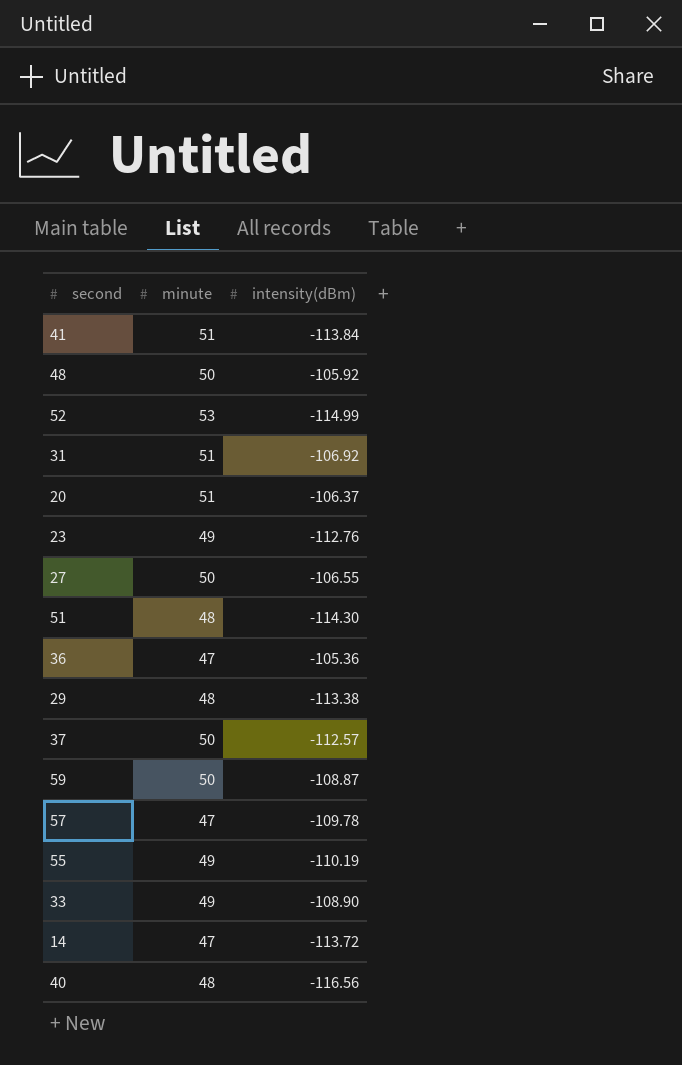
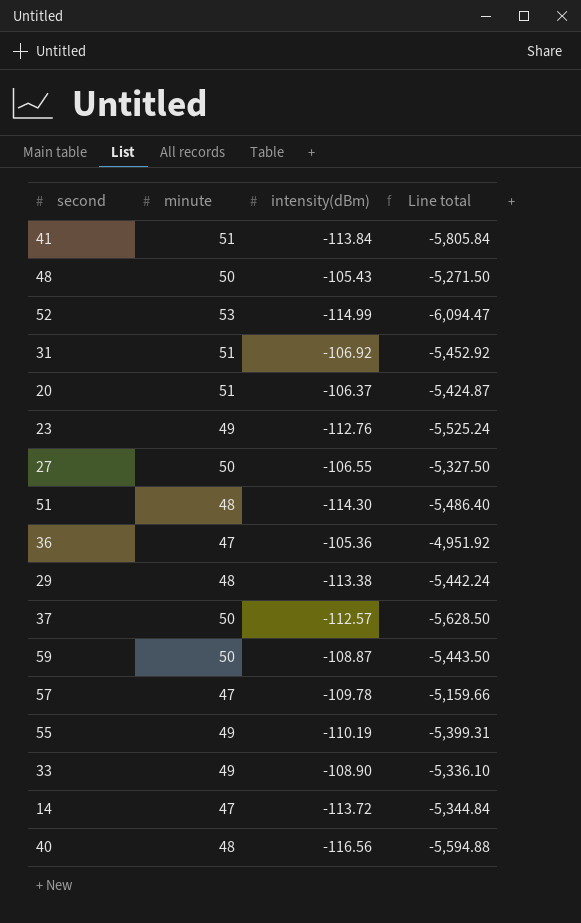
column Line total | formula: none -> [minute] * [intensity(dBm)]
48 | intensity(dBm): -105.92 -> -105.43

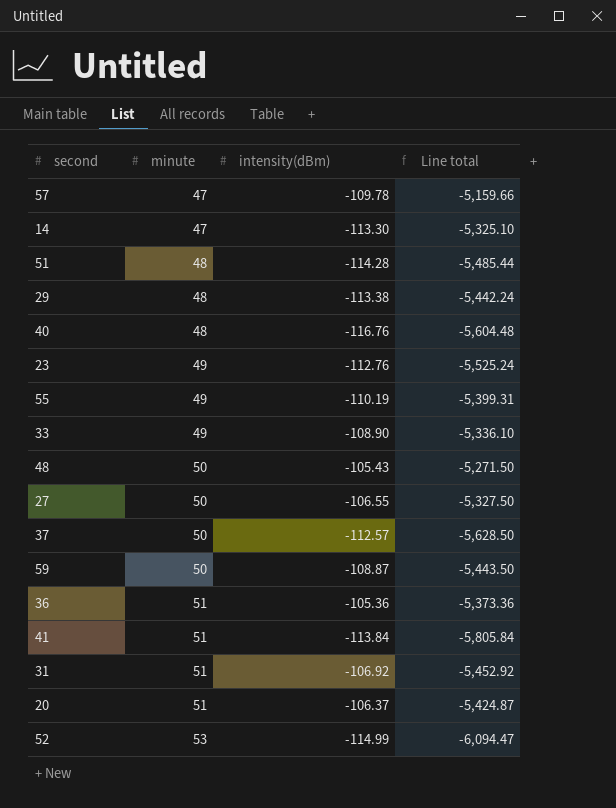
row order: none -> minute ascending
14 | intensity(dBm): -113.72 -> -113.30
14 | Line total: -5,344.84 -> -5,325.10
51 | intensity(dBm): -114.30 -> -114.28
51 | Line total: -5,486.40 -> -5,485.44
40 | intensity(dBm): -116.56 -> -116.76
40 | Line total: -5,594.88 -> -5,604.48
36 | minute: 47 -> 51
36 | Line total: -4,951.92 -> -5,373.36

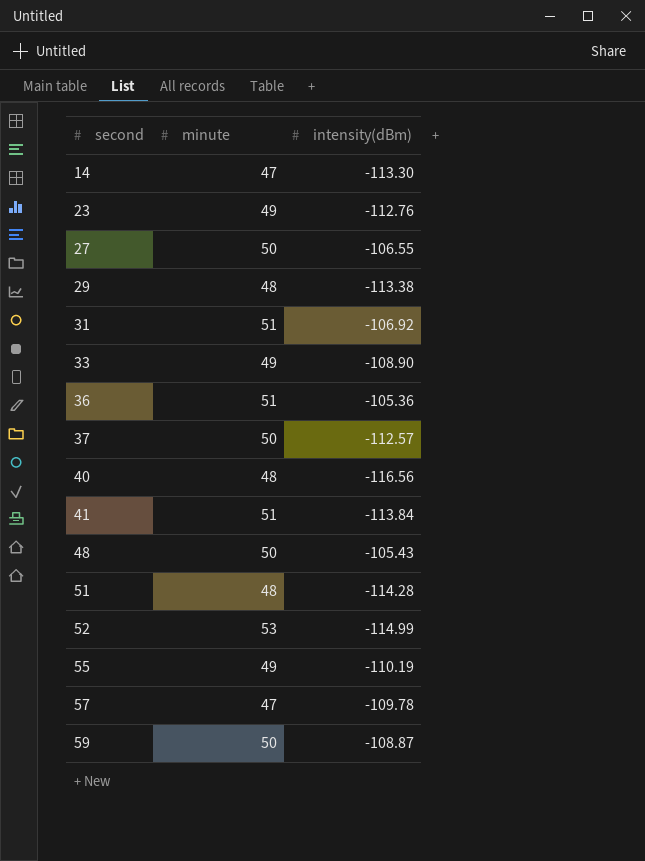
row order: minute ascending -> second ascending
column Line total | formula: [minute] * [intensity(dBm)] -> none
row 20: 51 | -106.37 | -5,424.87 -> none
40 | intensity(dBm): -116.76 -> -116.56

